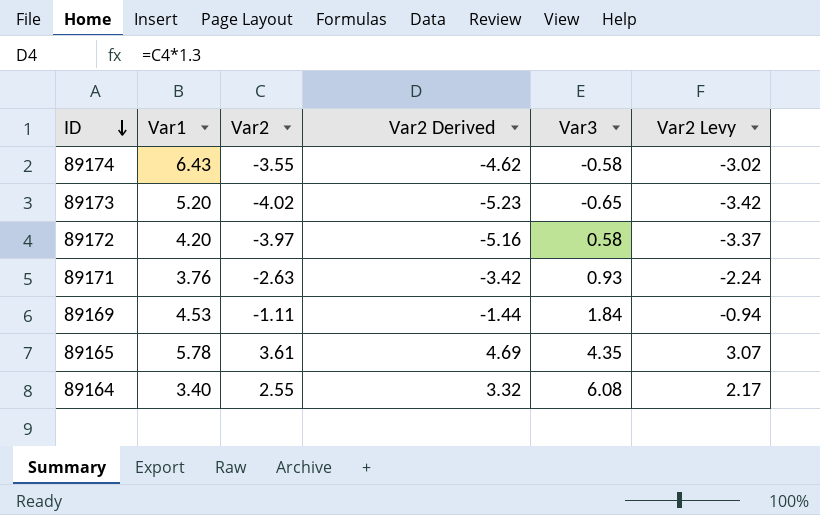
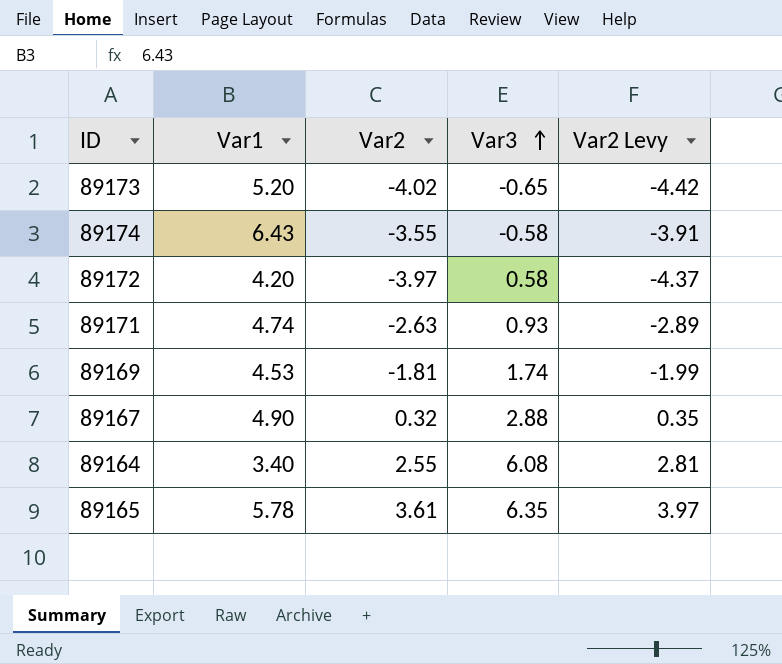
row order: ID descending -> Var3 ascending
column Var2 Derived | formula: [Var2] * 1.3 -> none
column Var2 Levy | formula: [Var2] * 0.85 -> [Var2] * 1.1
89171 | Var1: 3.76 -> 4.74
89169 | Var2: -1.11 -> -1.81
89169 | Var3: 1.84 -> 1.74
row 89167: none -> 4.90 | 0.32 | 2.88 | 0.35
89165 | Var3: 4.35 -> 6.35

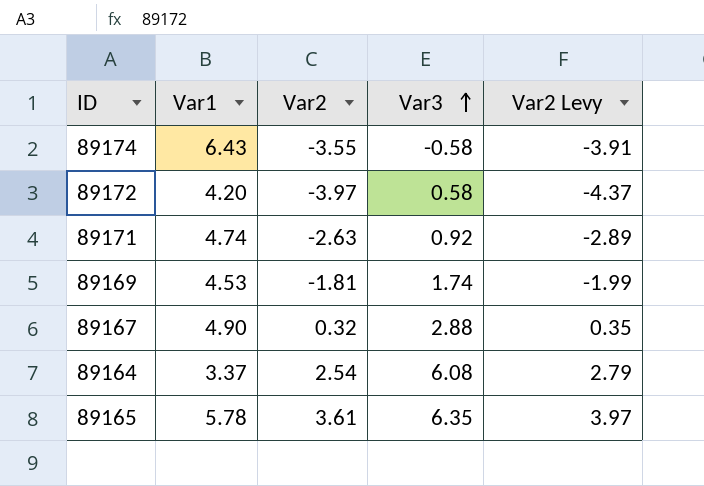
row 89173: 5.20 | -4.02 | -0.65 | -4.42 -> none
89171 | Var3: 0.93 -> 0.92
89164 | Var1: 3.40 -> 3.37
89164 | Var2: 2.55 -> 2.54
89164 | Var2 Levy: 2.81 -> 2.79

